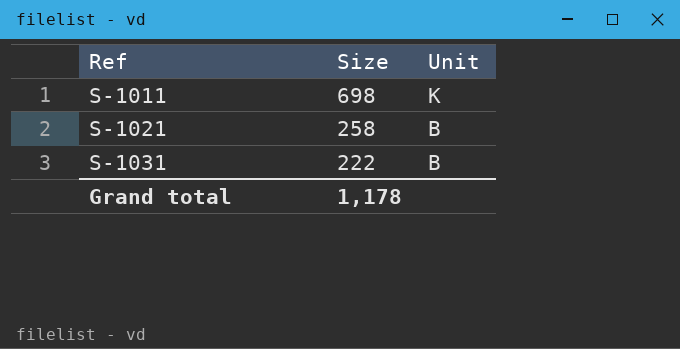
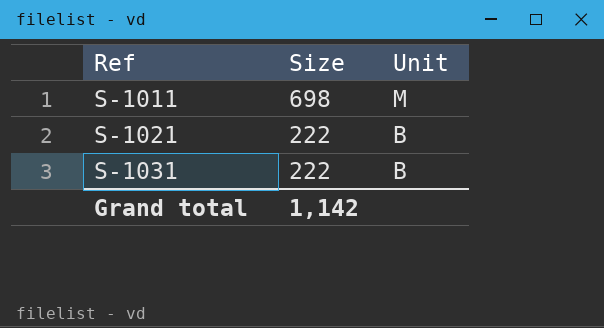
S-1011 | Unit: K -> M
S-1021 | Size: 258 -> 222
Grand total | Size: 1,178 -> 1,142

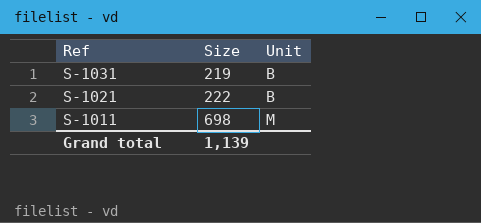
row order: Ref ascending -> Ref descending
S-1031 | Size: 222 -> 219
Grand total | Size: 1,142 -> 1,139

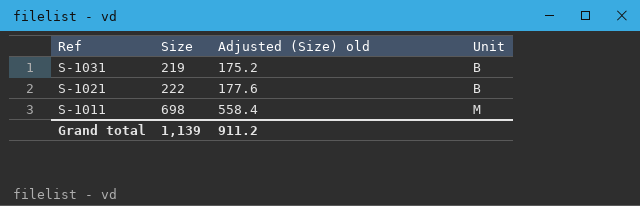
column Adjusted (Size) old | formula: none -> [Size] * 0.8

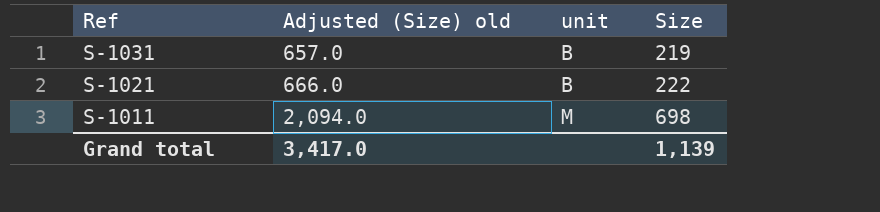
column Adjusted (Size) old | formula: [Size] * 0.8 -> [Size] * 3
column name: Unit -> unit
column Size | position: 2 -> 4
Grand total | Adjusted (Size) old: 911.2 -> 3,417.0

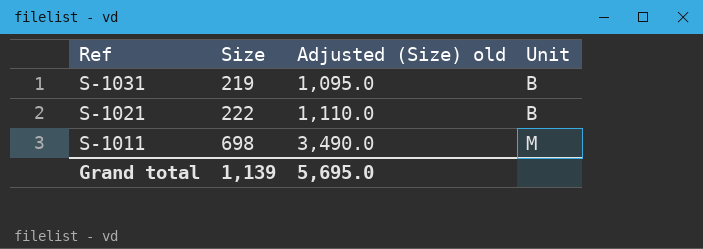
column Size | position: 4 -> 2
column Adjusted (Size) old | formula: [Size] * 3 -> [Size] * 5
column name: unit -> Unit
Grand total | Adjusted (Size) old: 3,417.0 -> 5,695.0

